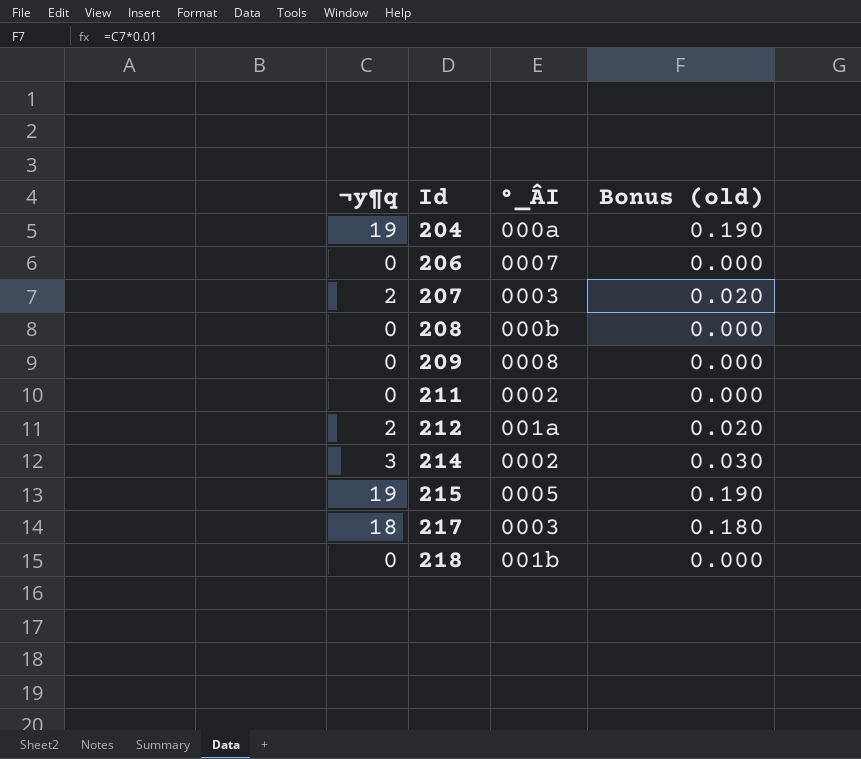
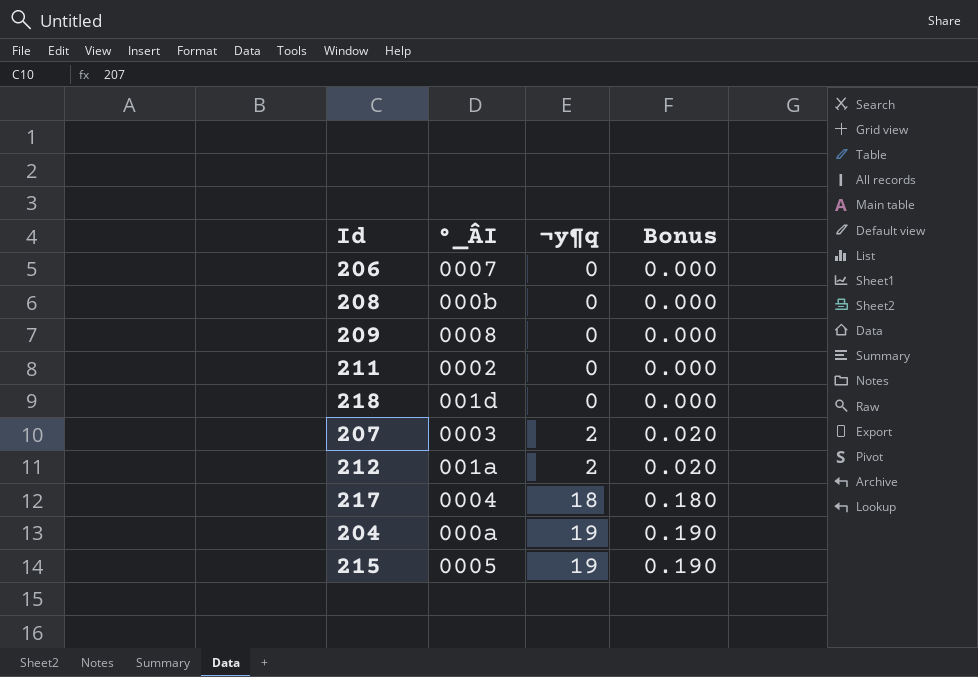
row order: Id ascending -> ¬y¶q ascending
column ¬y¶q | position: 1 -> 3
column name: Bonus (old) -> Bonus
row 214: 3 | 0002 | 0.030 -> none
218 | °_ÂI: 001b -> 001d
217 | °_ÂI: 0003 -> 0004

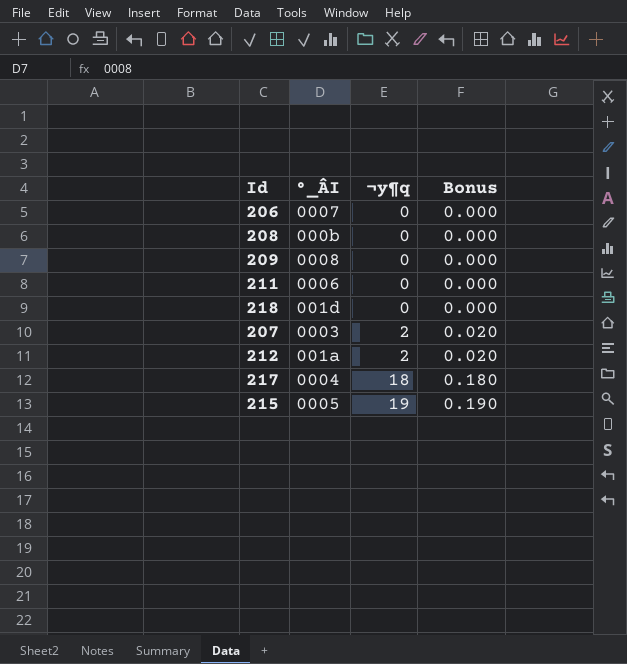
row 204: 000a | 19 | 0.190 -> none
211 | °_ÂI: 0002 -> 0006

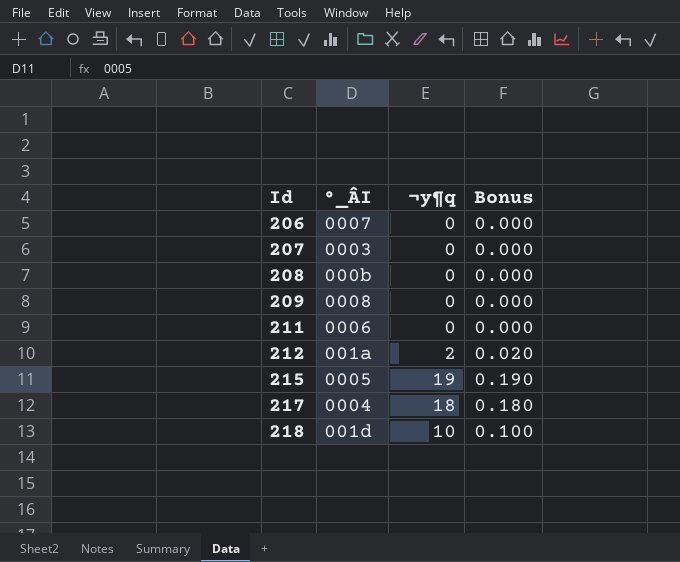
row order: ¬y¶q ascending -> Id ascending
207 | ¬y¶q: 2 -> 0
207 | Bonus: 0.020 -> 0.000
218 | ¬y¶q: 0 -> 10
218 | Bonus: 0.000 -> 0.100

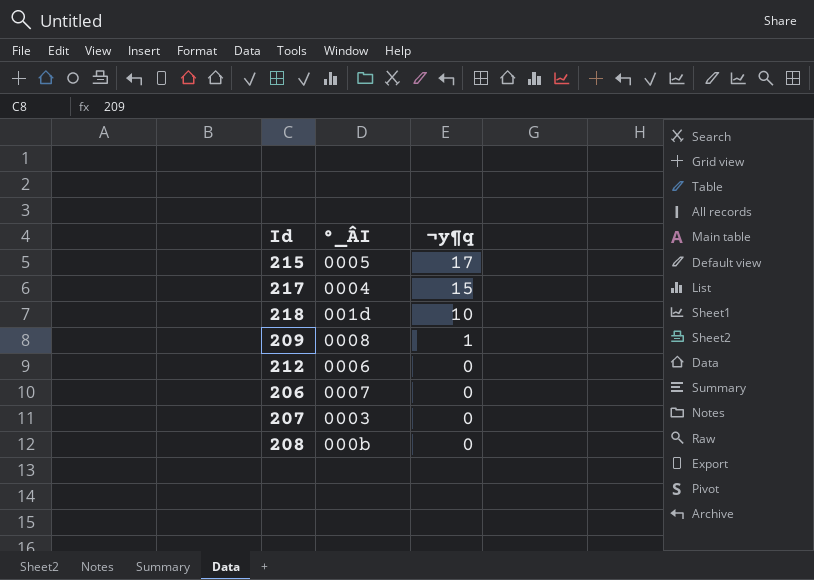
row order: Id ascending -> ¬y¶q descending
column Bonus | formula: [¬y¶q] * 0.01 -> none
row 211: 0006 | 0 | 0.000 -> none
215 | ¬y¶q: 19 -> 17
217 | ¬y¶q: 18 -> 15
209 | ¬y¶q: 0 -> 1
212 | °_ÂI: 001a -> 0006
212 | ¬y¶q: 2 -> 0

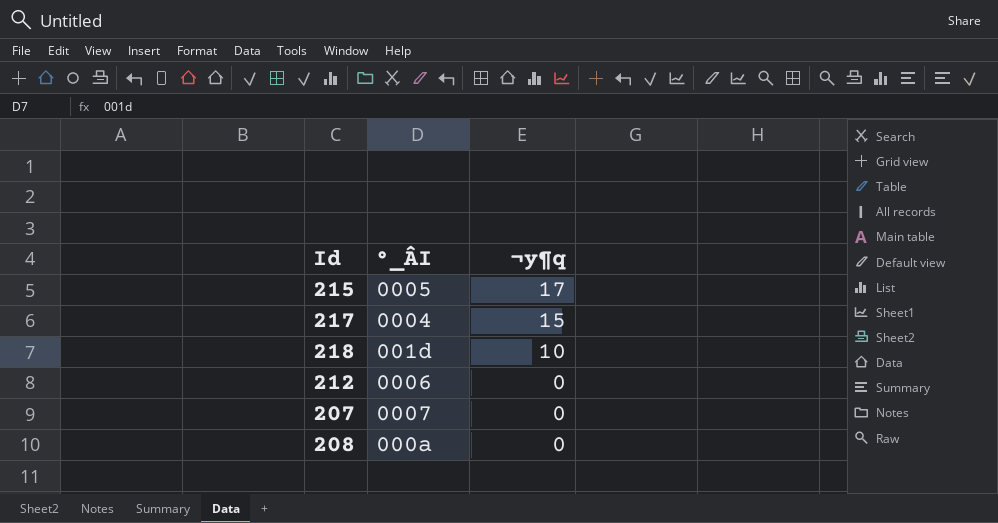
row 209: 0008 | 1 -> none
row 206: 0007 | 0 -> none
207 | °_ÂI: 0003 -> 0007
208 | °_ÂI: 000b -> 000a

